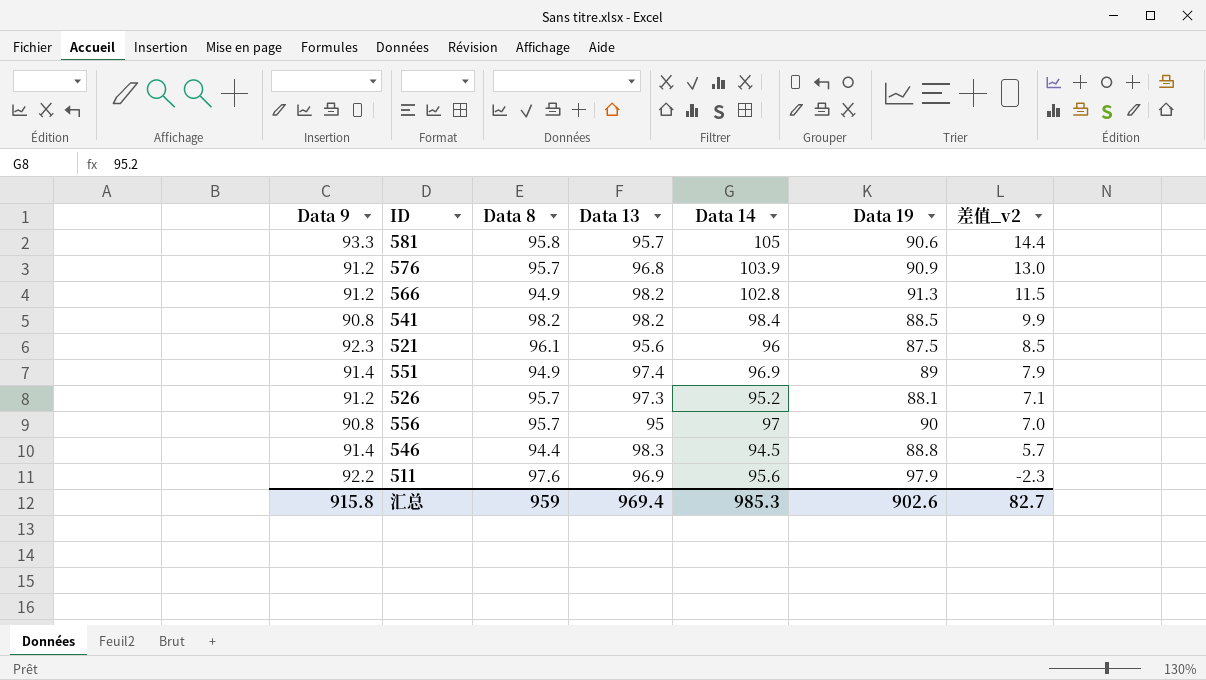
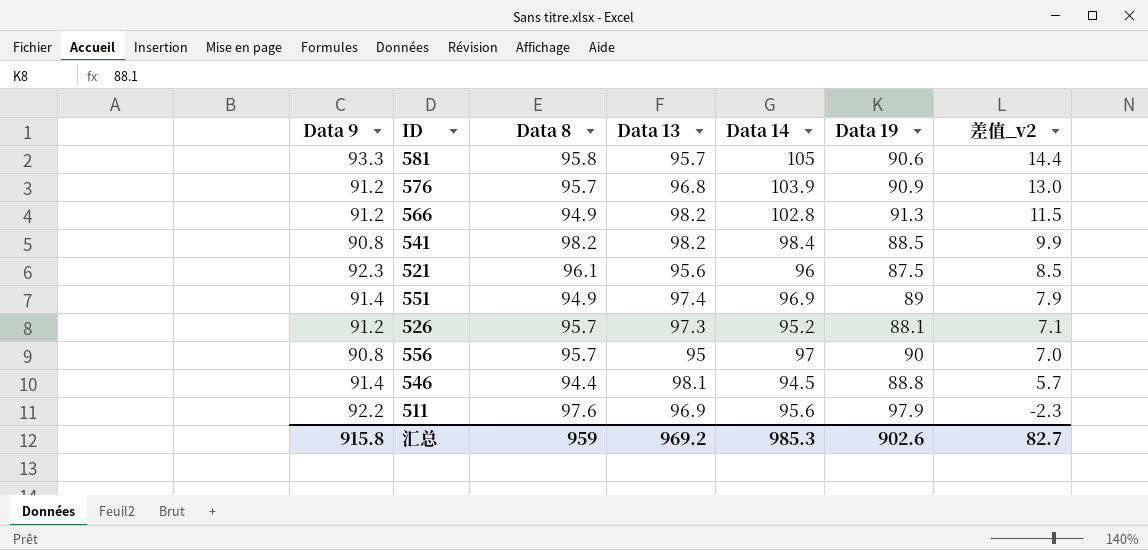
546 | Data 13: 98.3 -> 98.1
汇总 | Data 13: 969.4 -> 969.2

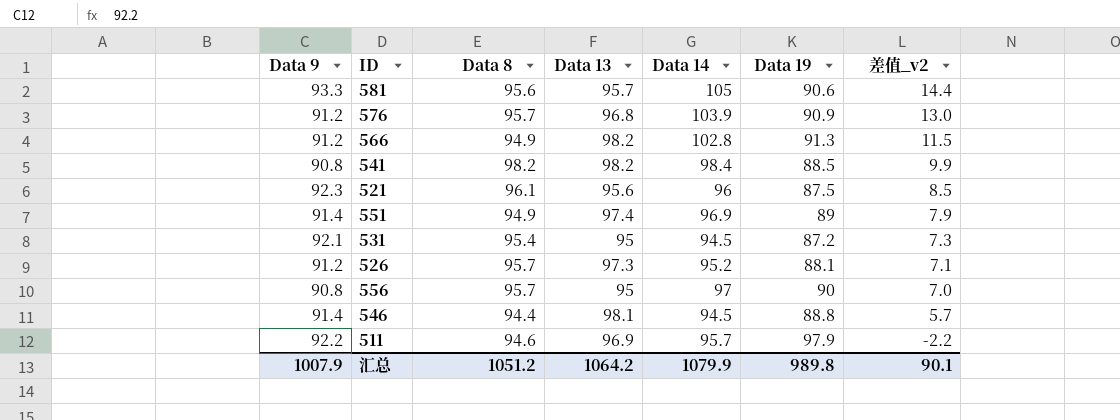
581 | Data 8: 95.8 -> 95.6
row 531: none -> 92.1 | 95.4 | 95 | 94.5 | 87.2 | 7.3
511 | Data 8: 97.6 -> 94.6
511 | Data 14: 95.6 -> 95.7
511 | 差值_v2: -2.3 -> -2.2
汇总 | Data 9: 915.8 -> 1007.9
汇总 | Data 8: 959 -> 1051.2
汇总 | Data 13: 969.2 -> 1064.2
汇总 | Data 14: 985.3 -> 1079.9
汇总 | Data 19: 902.6 -> 989.8
汇总 | 差值_v2: 82.7 -> 90.1

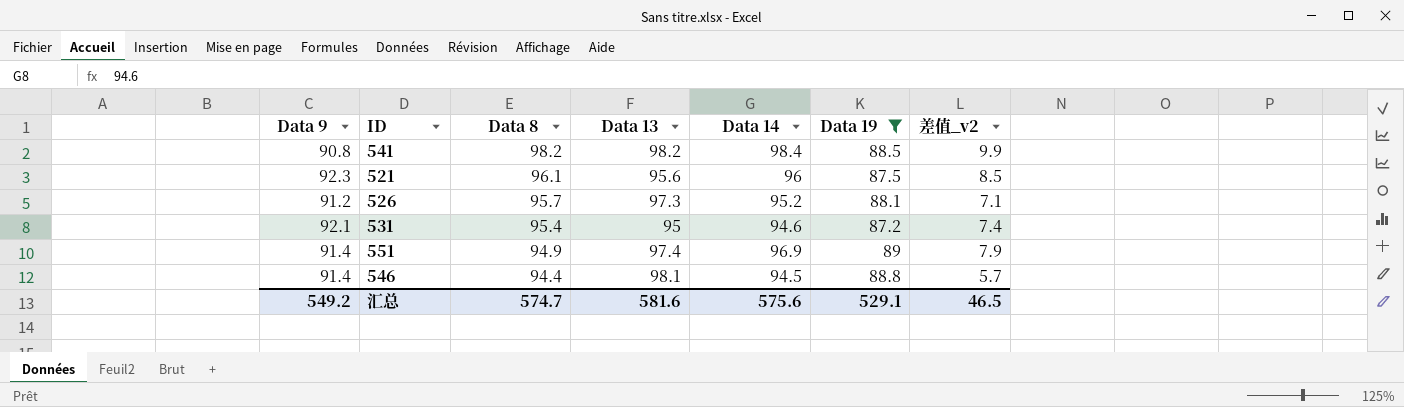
filter: none -> Data 19 <= 89
row order: 差值_v2 descending -> Data 8 descending
531 | Data 14: 94.5 -> 94.6
531 | 差值_v2: 7.3 -> 7.4
汇总 | Data 9: 1007.9 -> 549.2
汇总 | Data 8: 1051.2 -> 574.7
汇总 | Data 13: 1064.2 -> 581.6
汇总 | Data 14: 1079.9 -> 575.6
汇总 | Data 19: 989.8 -> 529.1
汇总 | 差值_v2: 90.1 -> 46.5

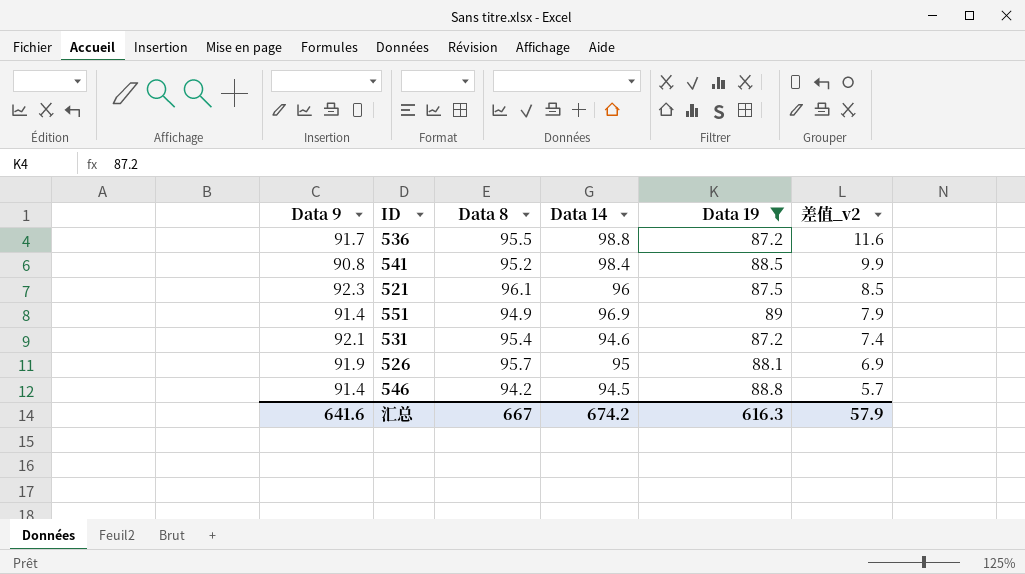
row order: Data 8 descending -> 差值_v2 descending
column Data 13 | position: 4 -> none
row 536: none -> 91.7 | 95.5 | 98.8 | 87.2 | 11.6
541 | Data 8: 98.2 -> 95.2
526 | Data 9: 91.2 -> 91.9
526 | Data 14: 95.2 -> 95
526 | 差值_v2: 7.1 -> 6.9
546 | Data 8: 94.4 -> 94.2
汇总 | Data 9: 549.2 -> 641.6
汇总 | Data 8: 574.7 -> 667
汇总 | Data 14: 575.6 -> 674.2
汇总 | Data 19: 529.1 -> 616.3
汇总 | 差值_v2: 46.5 -> 57.9

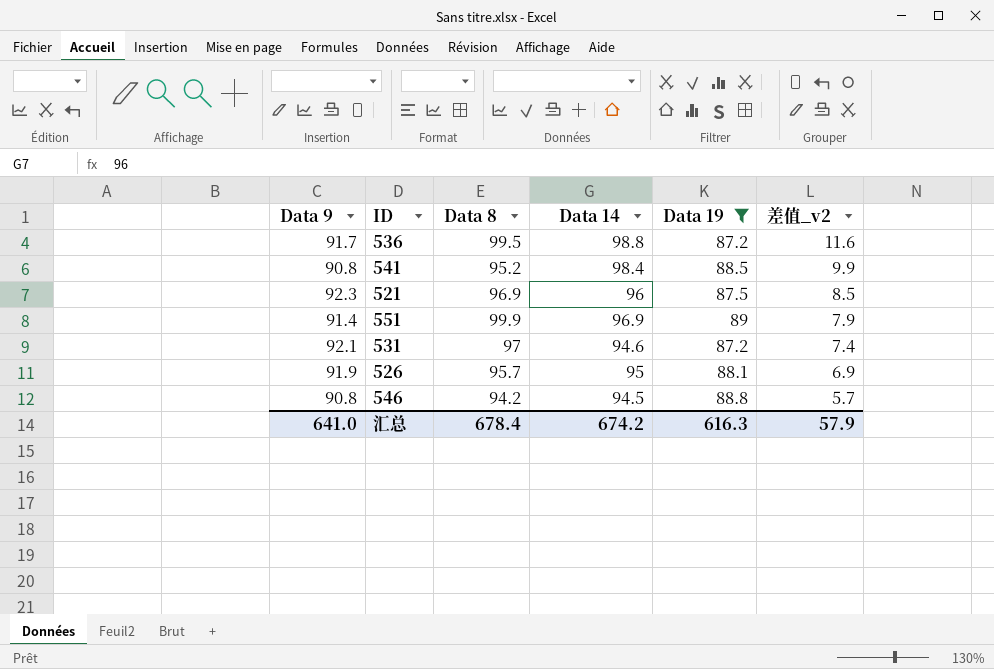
536 | Data 8: 95.5 -> 99.5
521 | Data 8: 96.1 -> 96.9
551 | Data 8: 94.9 -> 99.9
531 | Data 8: 95.4 -> 97
546 | Data 9: 91.4 -> 90.8
汇总 | Data 9: 641.6 -> 641.0
汇总 | Data 8: 667 -> 678.4

